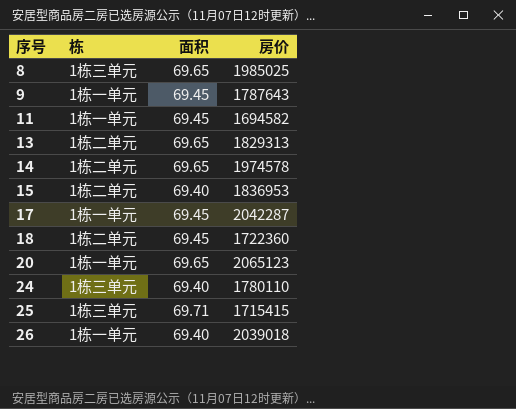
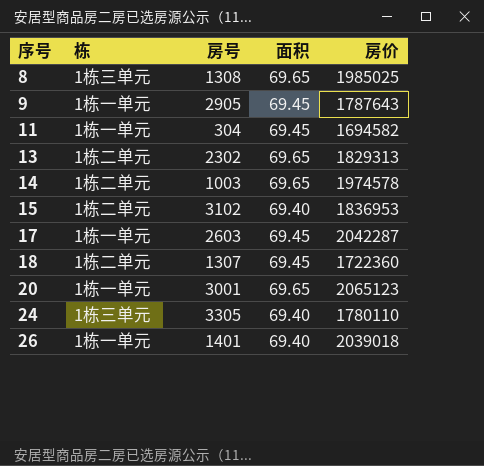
column 房号 | position: none -> 3
row 25: 1栋三单元 | 69.71 | 1715415 -> none

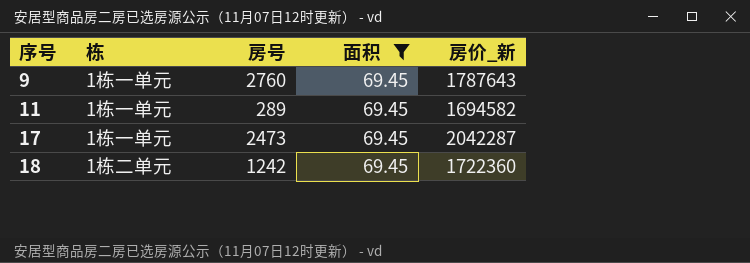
filter: none -> 面积 = 69.45
column name: 房价 -> 房价_新
9 | 房号: 2905 -> 2760
11 | 房号: 304 -> 289
17 | 房号: 2603 -> 2473
18 | 房号: 1307 -> 1242

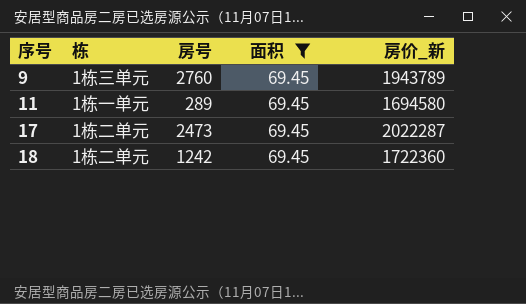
9 | 栋: 1栋一单元 -> 1栋三单元
9 | 房价_新: 1787643 -> 1943789
11 | 房价_新: 1694582 -> 1694580
17 | 栋: 1栋一单元 -> 1栋二单元
17 | 房价_新: 2042287 -> 2022287

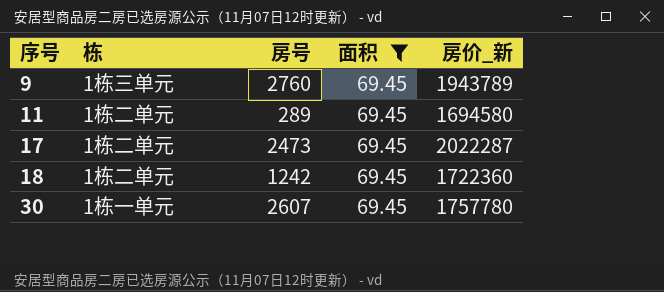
11 | 栋: 1栋一单元 -> 1栋二单元
row 30: none -> 1栋一单元 | 2607 | 69.45 | 1757780

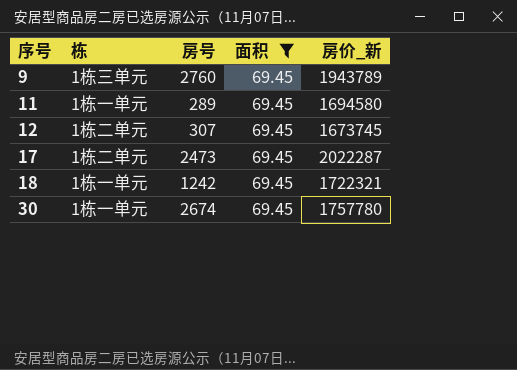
11 | 栋: 1栋二单元 -> 1栋一单元
row 12: none -> 1栋二单元 | 307 | 69.45 | 1673745
18 | 栋: 1栋二单元 -> 1栋一单元
18 | 房价_新: 1722360 -> 1722321
30 | 房号: 2607 -> 2674

